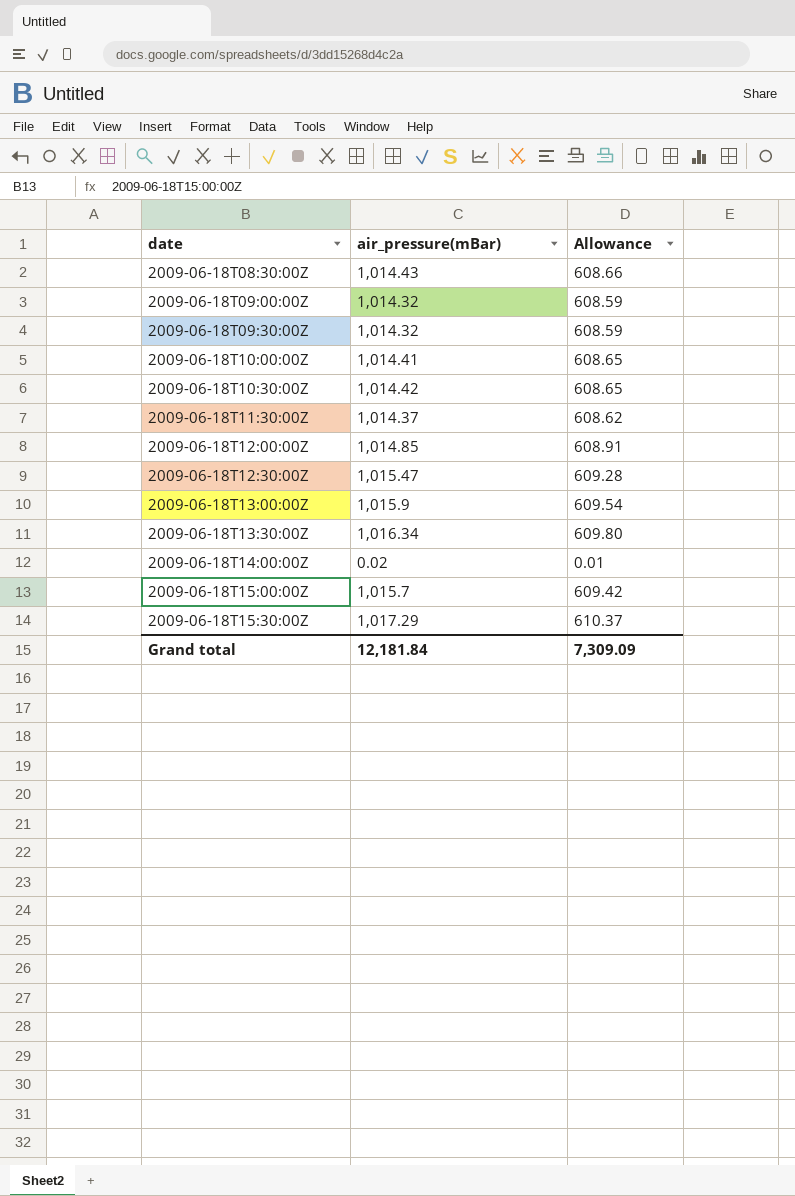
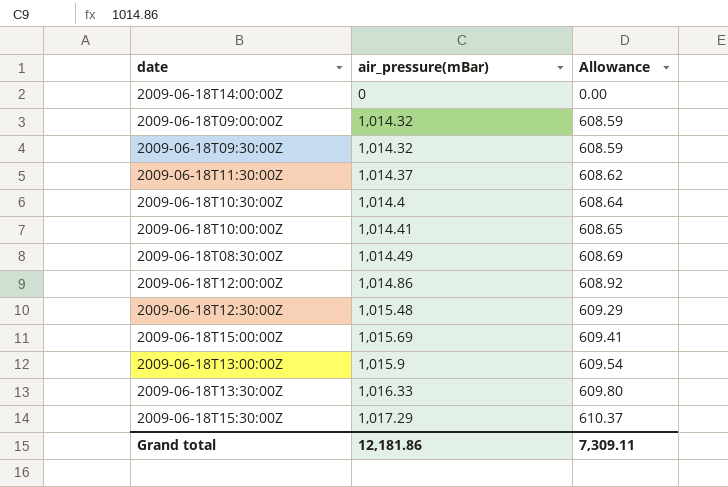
row order: date ascending -> air_pressure(mBar) ascending
2009-06-18T14:00:00Z | air_pressure(mBar): 0.02 -> 0
2009-06-18T14:00:00Z | Allowance: 0.01 -> 0.00
2009-06-18T10:30:00Z | air_pressure(mBar): 1,014.42 -> 1,014.4
2009-06-18T10:30:00Z | Allowance: 608.65 -> 608.64
2009-06-18T08:30:00Z | air_pressure(mBar): 1,014.43 -> 1,014.49
2009-06-18T08:30:00Z | Allowance: 608.66 -> 608.69
2009-06-18T12:00:00Z | air_pressure(mBar): 1,014.85 -> 1,014.86
2009-06-18T12:00:00Z | Allowance: 608.91 -> 608.92
2009-06-18T12:30:00Z | air_pressure(mBar): 1,015.47 -> 1,015.48
2009-06-18T12:30:00Z | Allowance: 609.28 -> 609.29
2009-06-18T15:00:00Z | air_pressure(mBar): 1,015.7 -> 1,015.69
2009-06-18T15:00:00Z | Allowance: 609.42 -> 609.41
2009-06-18T13:30:00Z | air_pressure(mBar): 1,016.34 -> 1,016.33
Grand total | air_pressure(mBar): 12,181.84 -> 12,181.86
Grand total | Allowance: 7,309.09 -> 7,309.11

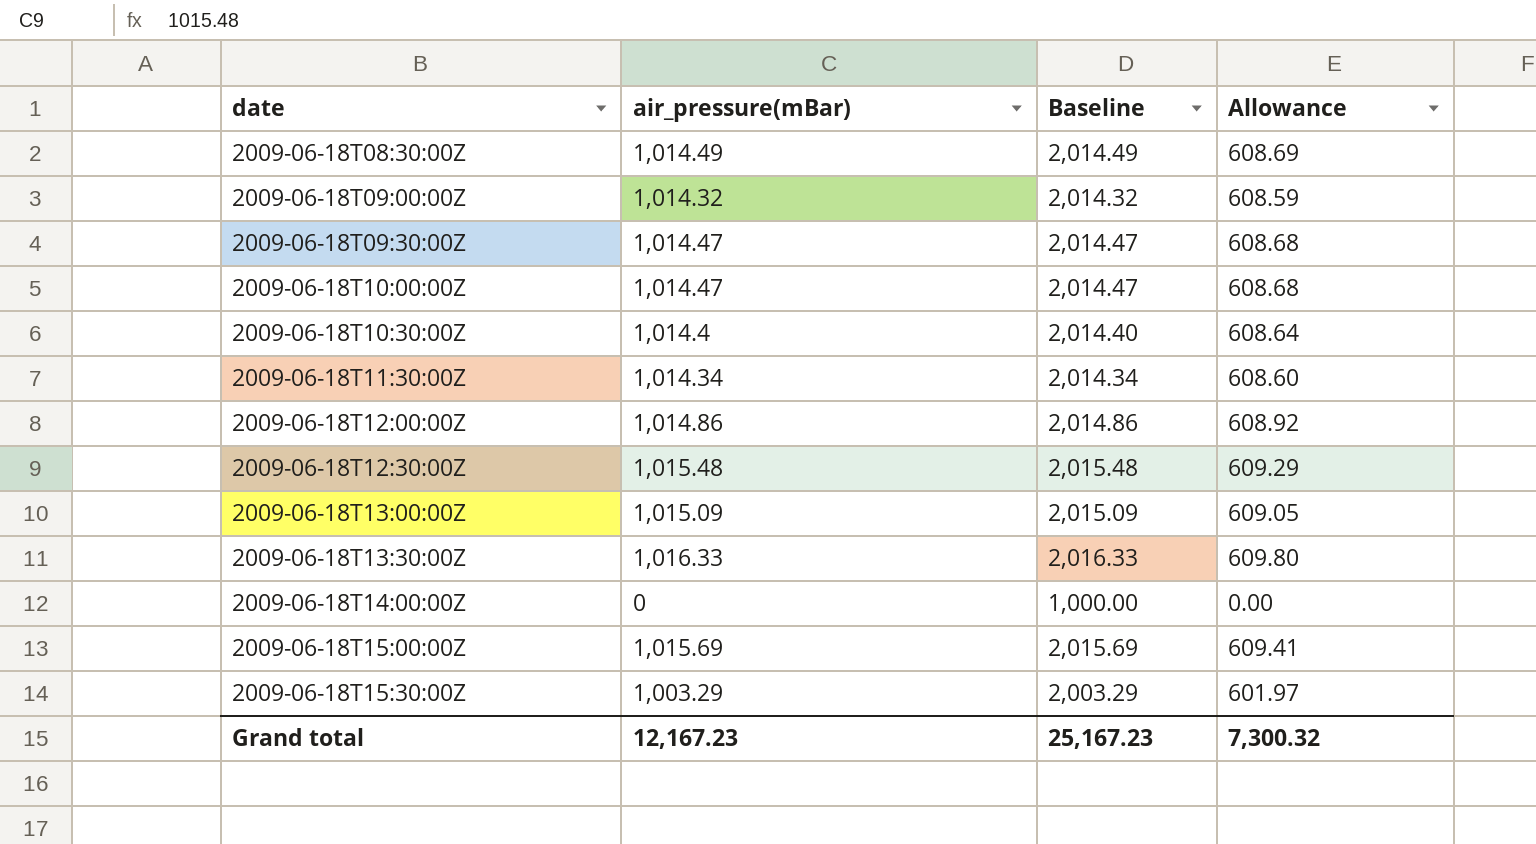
row order: air_pressure(mBar) ascending -> date ascending
column Baseline | formula: none -> [air_pressure(mBar)] + 1000
2009-06-18T09:30:00Z | air_pressure(mBar): 1,014.32 -> 1,014.47
2009-06-18T09:30:00Z | Allowance: 608.59 -> 608.68
2009-06-18T10:00:00Z | air_pressure(mBar): 1,014.41 -> 1,014.47
2009-06-18T10:00:00Z | Allowance: 608.65 -> 608.68
2009-06-18T11:30:00Z | air_pressure(mBar): 1,014.37 -> 1,014.34
2009-06-18T11:30:00Z | Allowance: 608.62 -> 608.60
2009-06-18T13:00:00Z | air_pressure(mBar): 1,015.9 -> 1,015.09
2009-06-18T13:00:00Z | Allowance: 609.54 -> 609.05
2009-06-18T15:30:00Z | air_pressure(mBar): 1,017.29 -> 1,003.29
2009-06-18T15:30:00Z | Allowance: 610.37 -> 601.97
Grand total | air_pressure(mBar): 12,181.86 -> 12,167.23
Grand total | Allowance: 7,309.11 -> 7,300.32

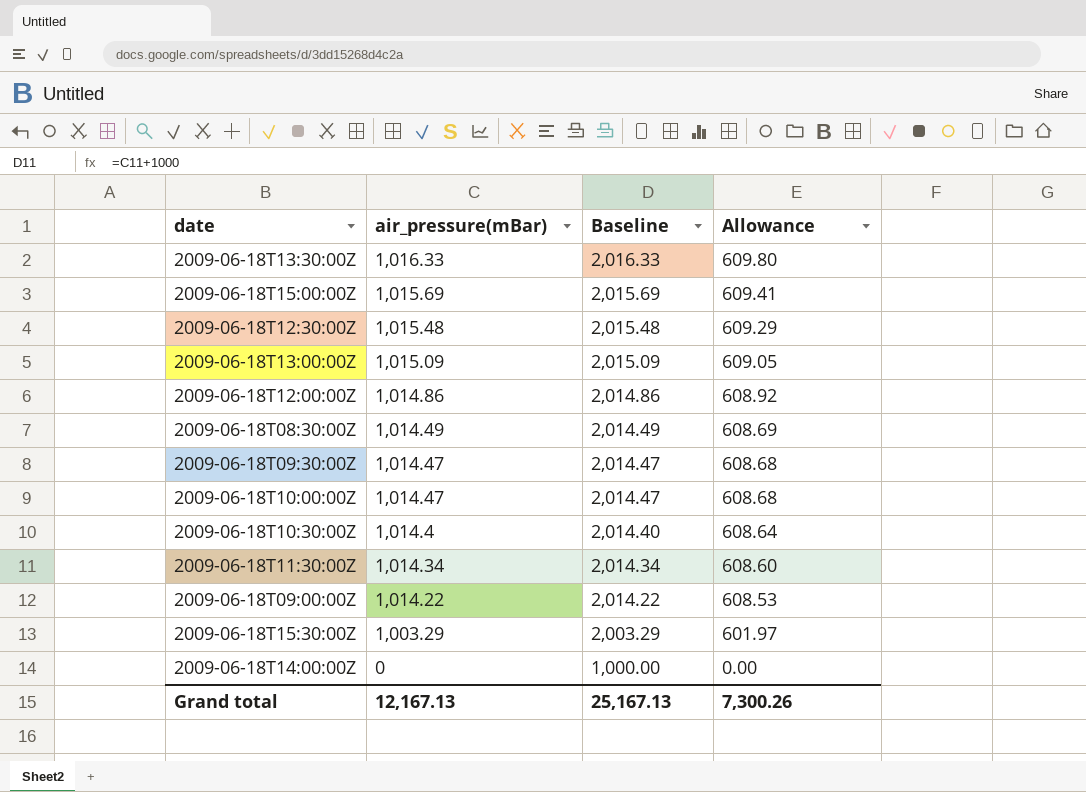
row order: date ascending -> air_pressure(mBar) descending
2009-06-18T09:00:00Z | air_pressure(mBar): 1,014.32 -> 1,014.22
2009-06-18T09:00:00Z | Baseline: 2,014.32 -> 2,014.22
2009-06-18T09:00:00Z | Allowance: 608.59 -> 608.53
Grand total | air_pressure(mBar): 12,167.23 -> 12,167.13
Grand total | Baseline: 25,167.23 -> 25,167.13
Grand total | Allowance: 7,300.32 -> 7,300.26

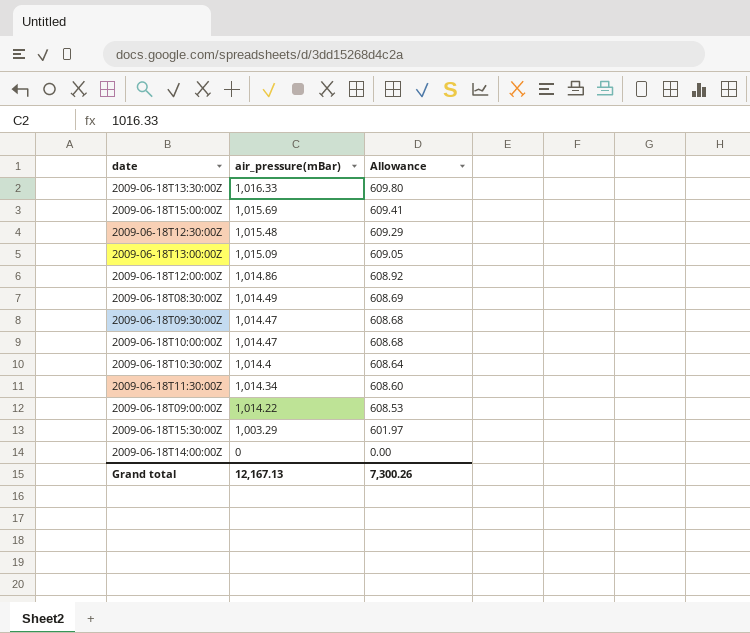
column Baseline | formula: [air_pressure(mBar)] + 1000 -> none

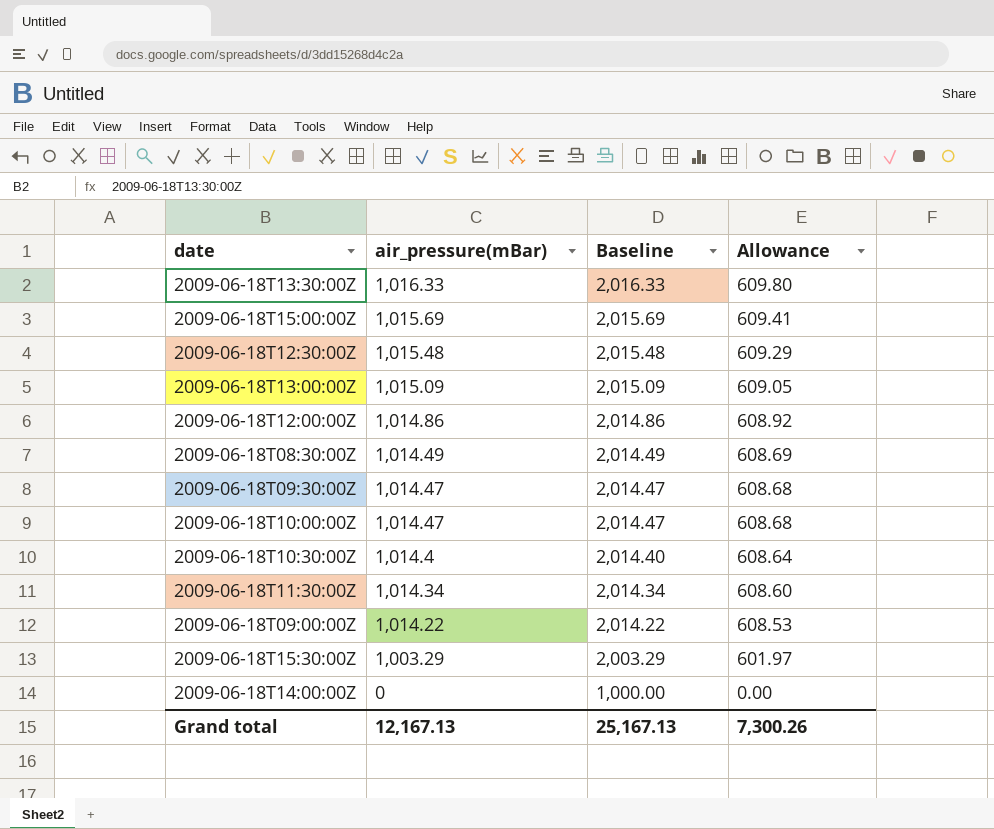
column Baseline | formula: none -> [air_pressure(mBar)] + 1000

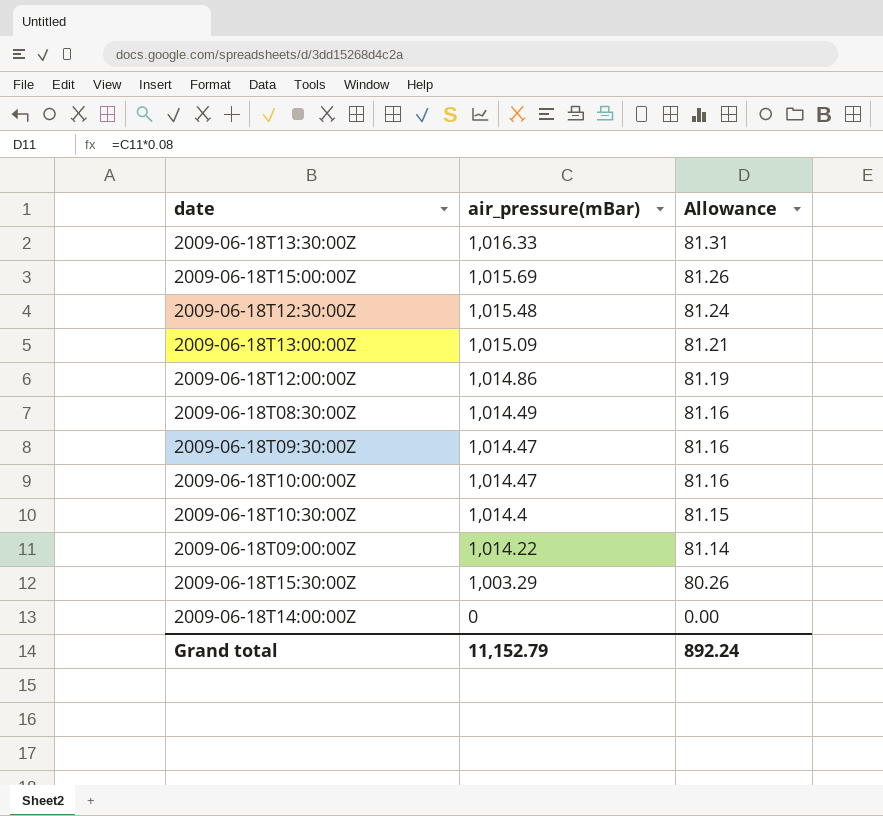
column Baseline | formula: [air_pressure(mBar)] + 1000 -> none
column Allowance | formula: [air_pressure(mBar)] * 0.6 -> [air_pressure(mBar)] * 0.08
row 2009-06-18T11:30:00Z: 1,014.34 | 2,014.34 | 608.60 -> none
Grand total | air_pressure(mBar): 12,167.13 -> 11,152.79
Grand total | Allowance: 7,300.26 -> 892.24

